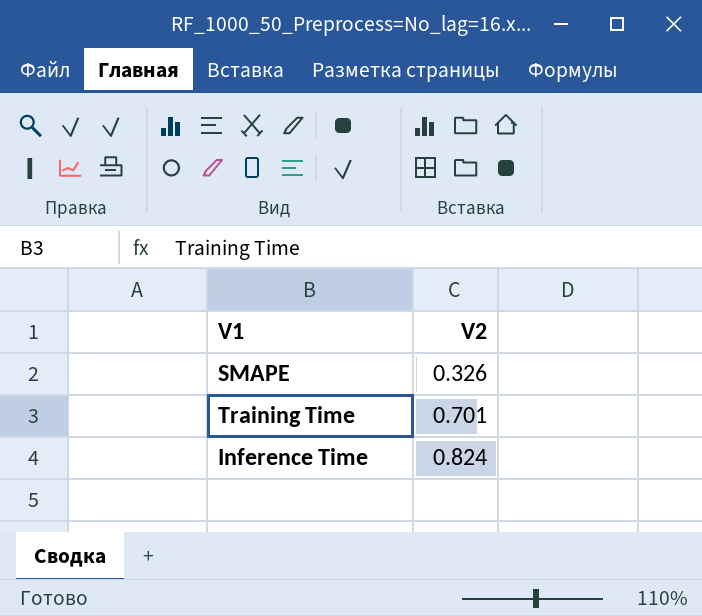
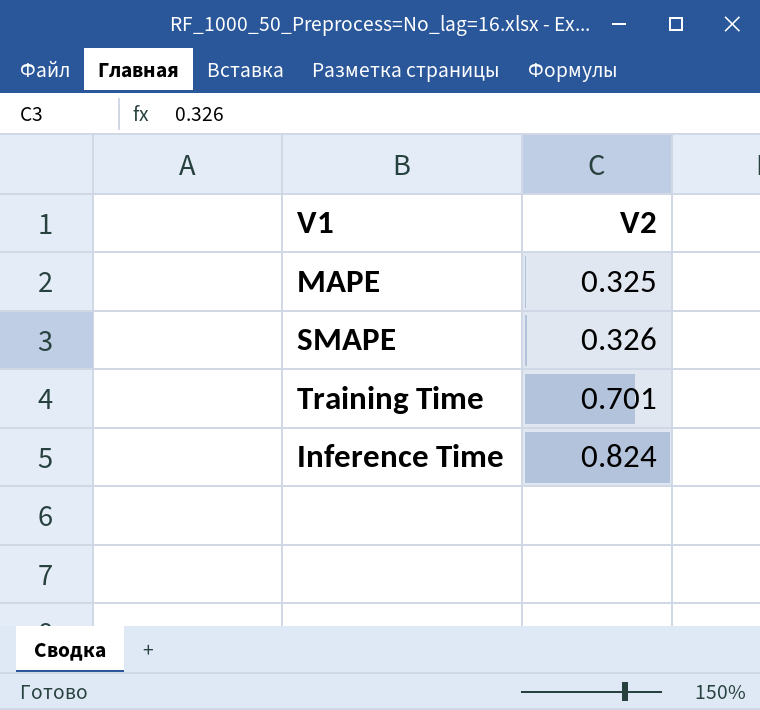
row MAPE: none -> 0.325

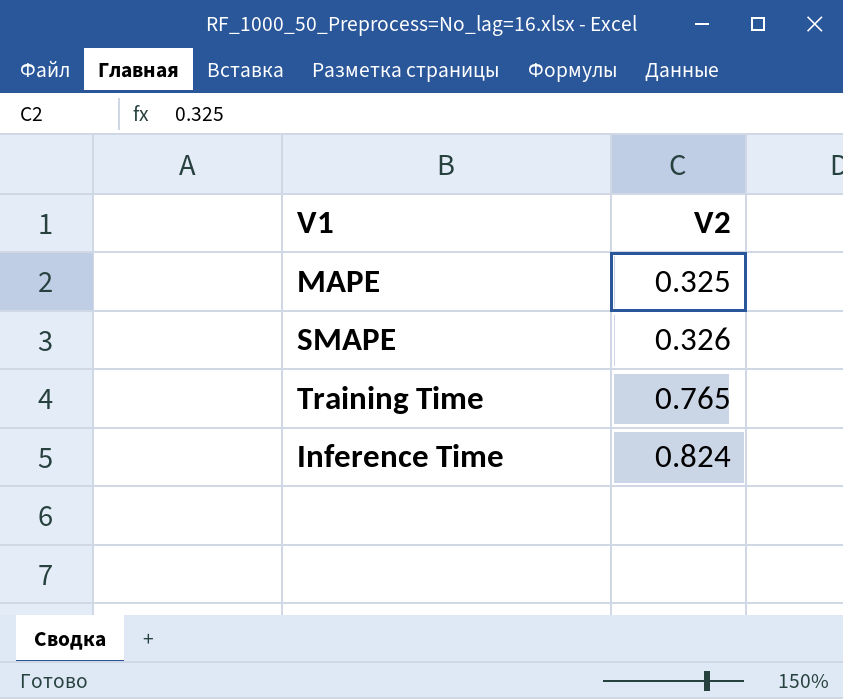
Training Time | V2: 0.701 -> 0.765

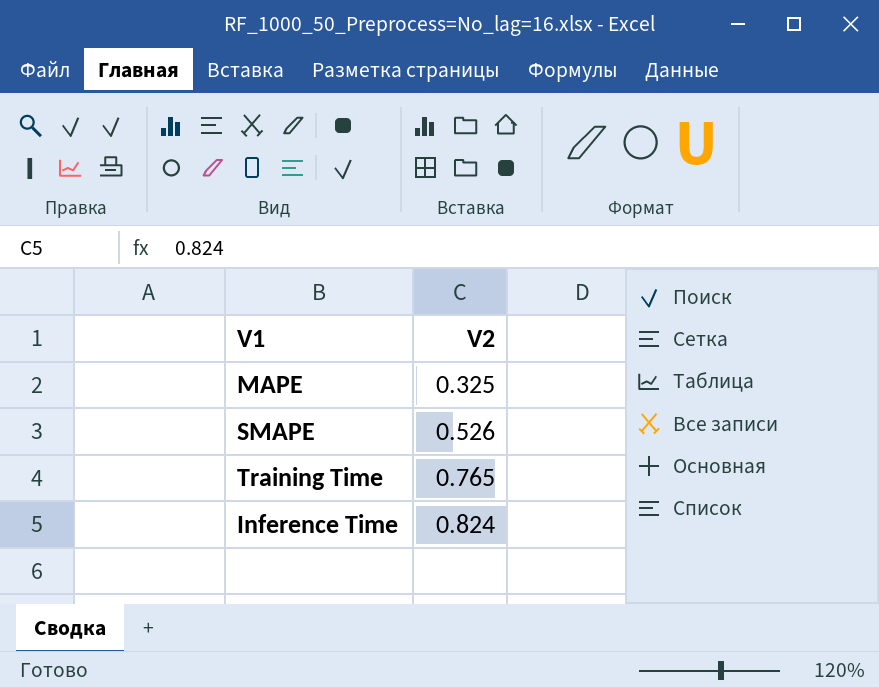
SMAPE | V2: 0.326 -> 0.526

